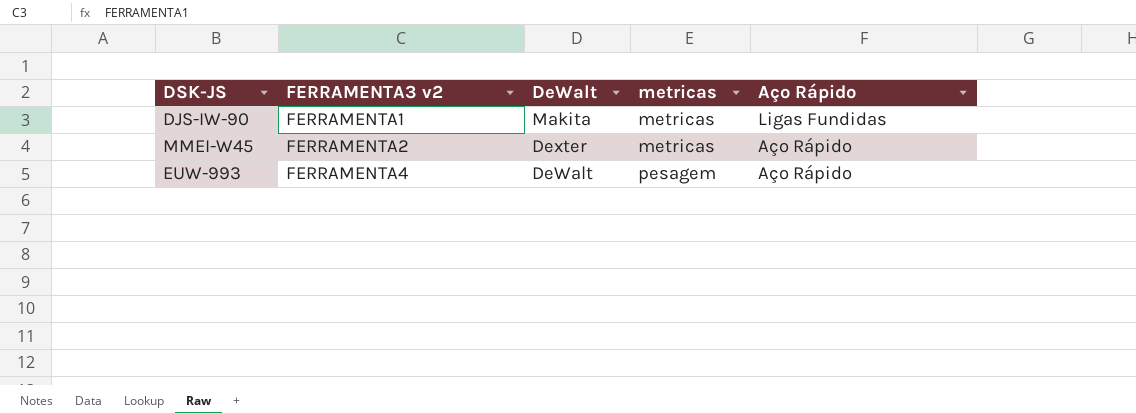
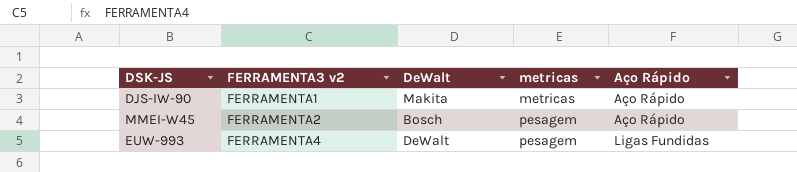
DJS-IW-90 | Aço Rápido: Ligas Fundidas -> Aço Rápido
MMEI-W45 | DeWalt: Dexter -> Bosch
MMEI-W45 | metricas: metricas -> pesagem
EUW-993 | Aço Rápido: Aço Rápido -> Ligas Fundidas

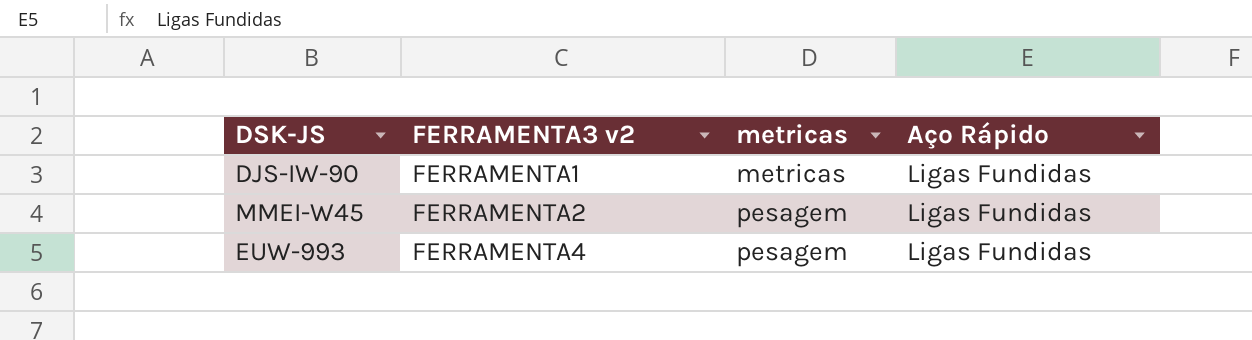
column DeWalt | position: 3 -> none
DJS-IW-90 | Aço Rápido: Aço Rápido -> Ligas Fundidas
MMEI-W45 | Aço Rápido: Aço Rápido -> Ligas Fundidas

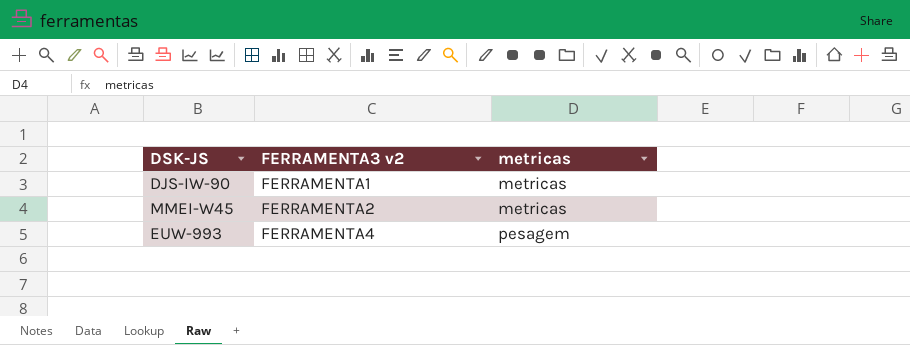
column Aço Rápido | position: 4 -> none
MMEI-W45 | metricas: pesagem -> metricas

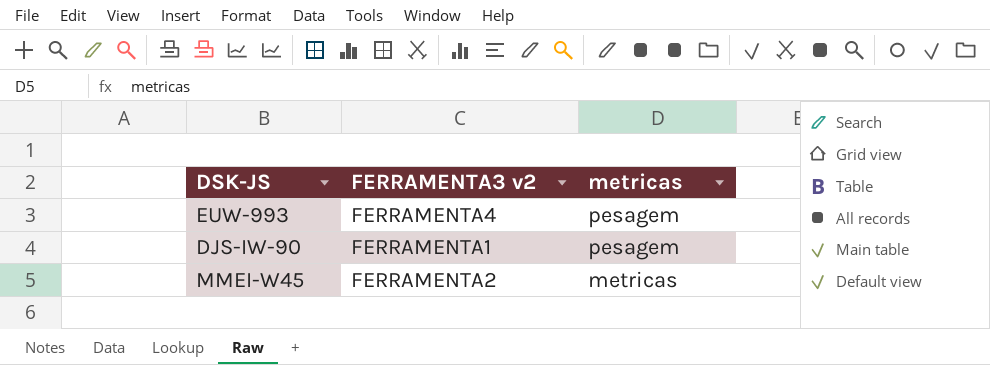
row order: FERRAMENTA3 v2 ascending -> metricas descending
DJS-IW-90 | metricas: metricas -> pesagem

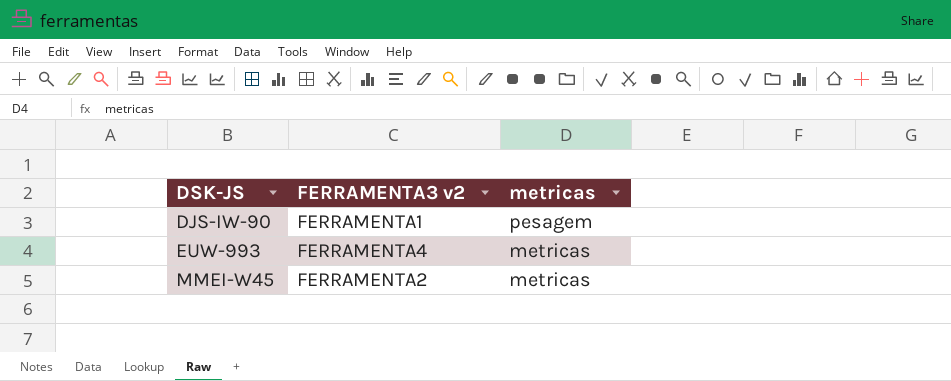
row order: metricas descending -> DSK-JS ascending
EUW-993 | metricas: pesagem -> metricas

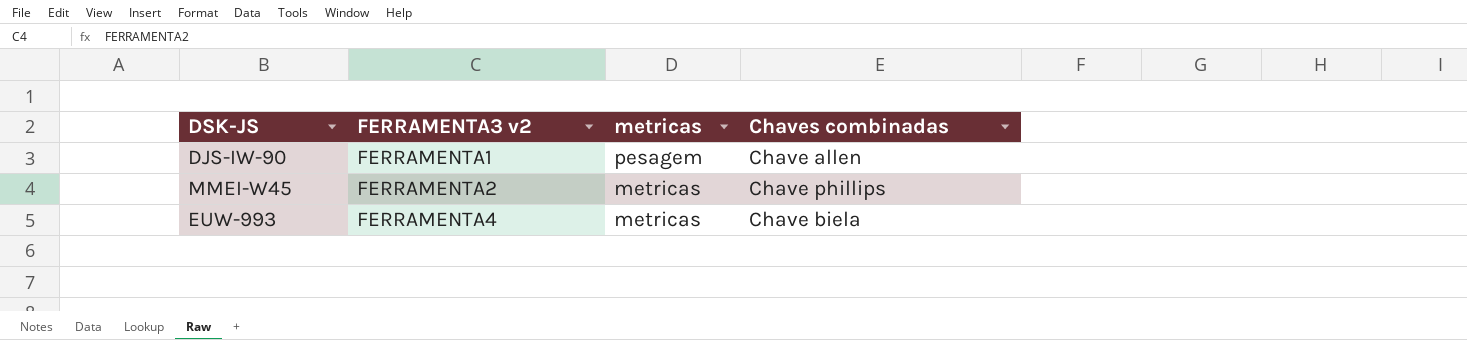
row order: DSK-JS ascending -> FERRAMENTA3 v2 ascending
column Chaves combinadas | position: none -> 4

